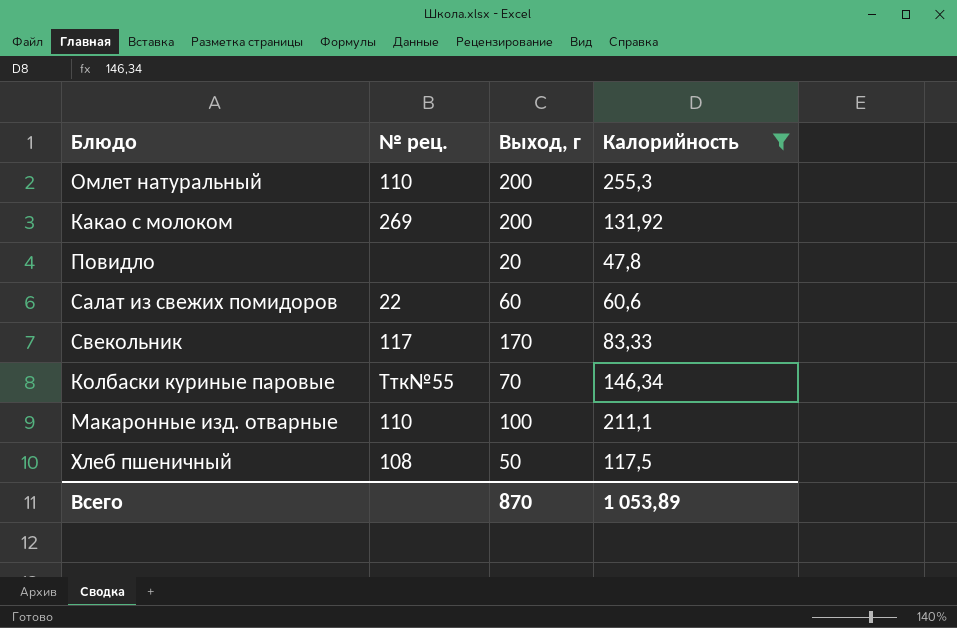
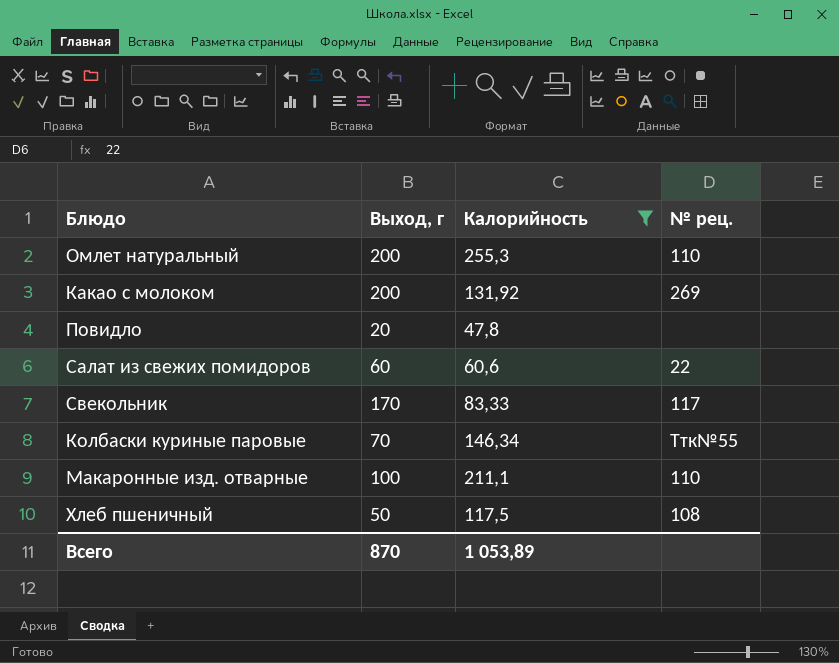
column № рец. | position: 2 -> 4

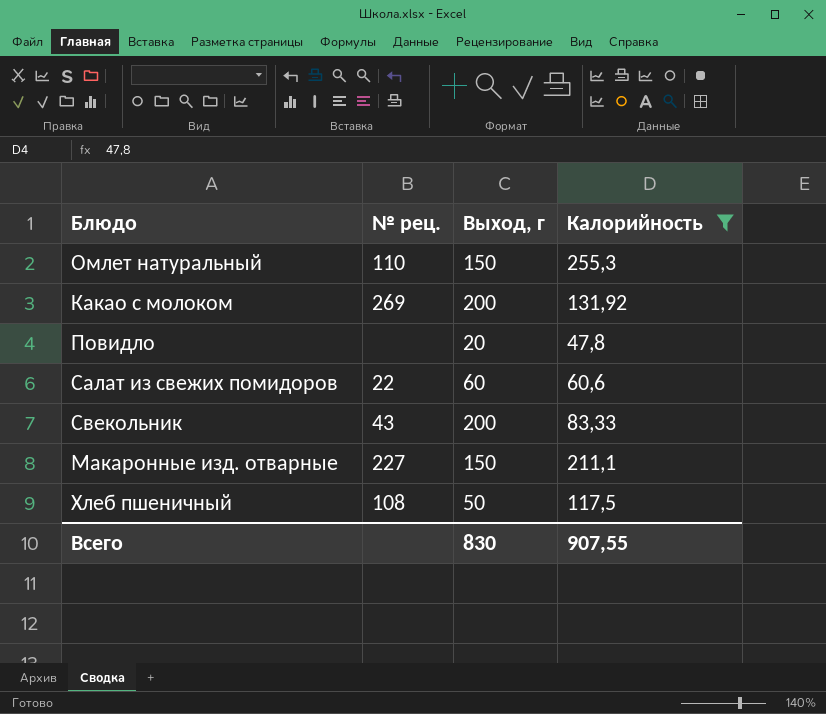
column № рец. | position: 4 -> 2
row Колбаски куриные паровые: 70 | 146,34 | Ттк№55 -> none
Омлет натуральный | Выход, г: 200 -> 150
Свекольник | № рец.: 117 -> 43
Свекольник | Выход, г: 170 -> 200
Макаронные изд. отварные | № рец.: 110 -> 227
Макаронные изд. отварные | Выход, г: 100 -> 150
Всего | Выход, г: 870 -> 830
Всего | Калорийность: 1 053,89 -> 907,55

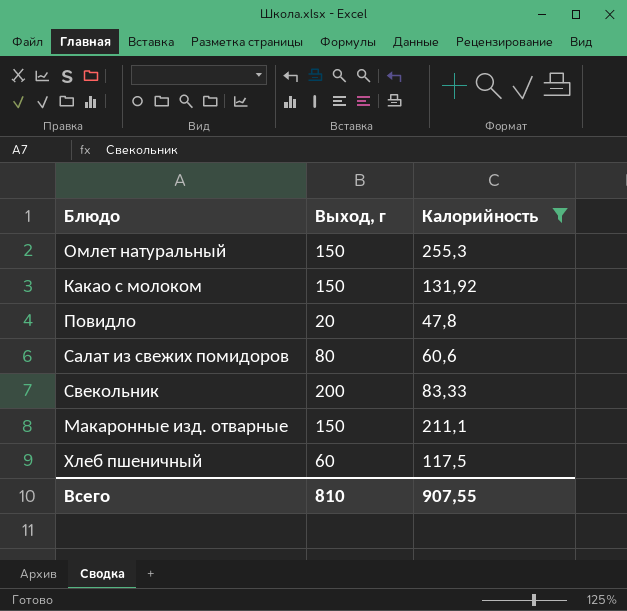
column № рец. | position: 2 -> none
Какао с молоком | Выход, г: 200 -> 150
Салат из свежих помидоров | Выход, г: 60 -> 80
Хлеб пшеничный | Выход, г: 50 -> 60
Всего | Выход, г: 830 -> 810

